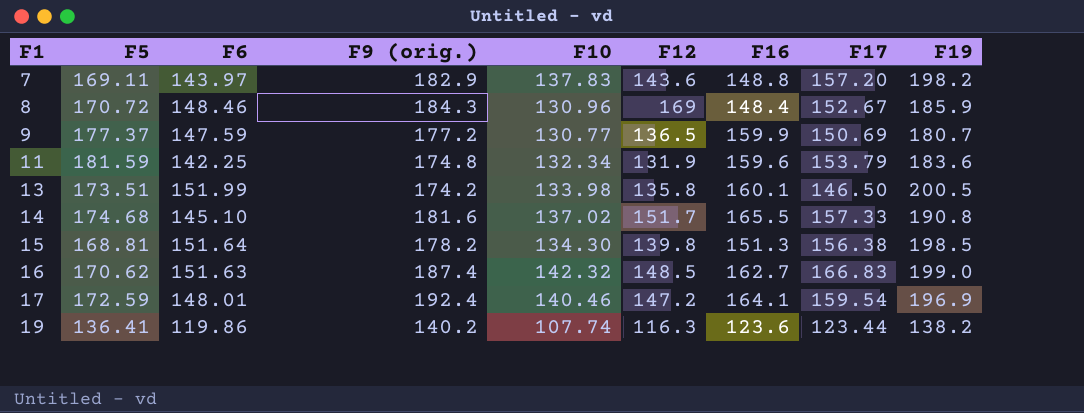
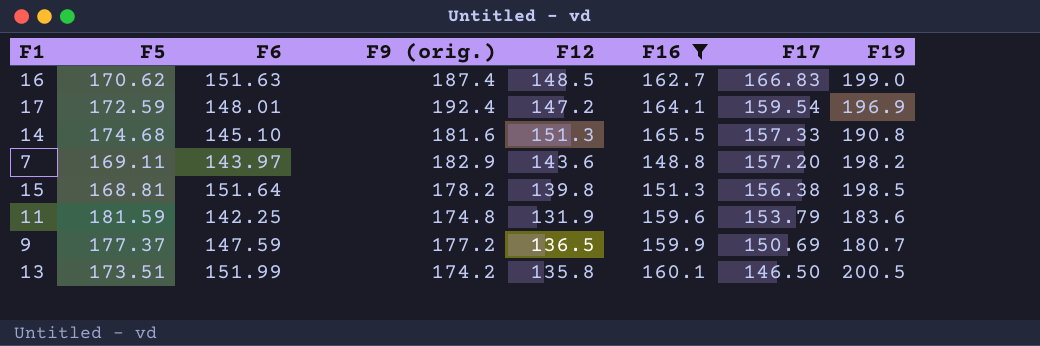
filter: none -> F16 >= 148.8
row order: F1 ascending -> F17 descending
column F10 | position: 5 -> none
14 | F12: 151.7 -> 151.3

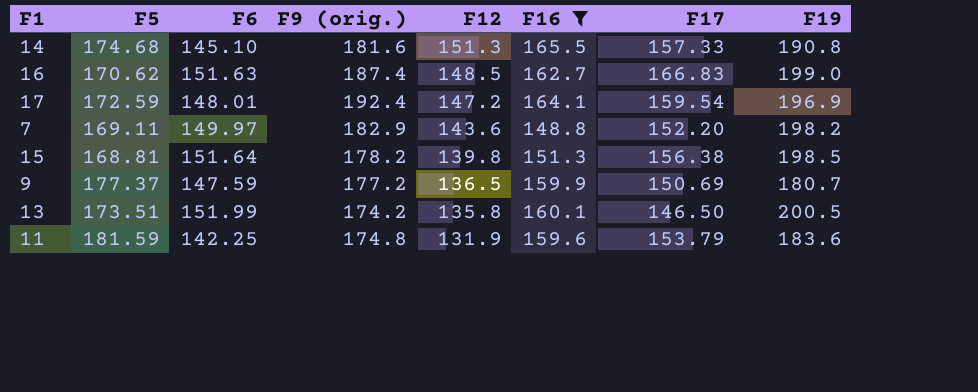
row order: F17 descending -> F12 descending
7 | F6: 143.97 -> 149.97
7 | F17: 157.20 -> 152.20

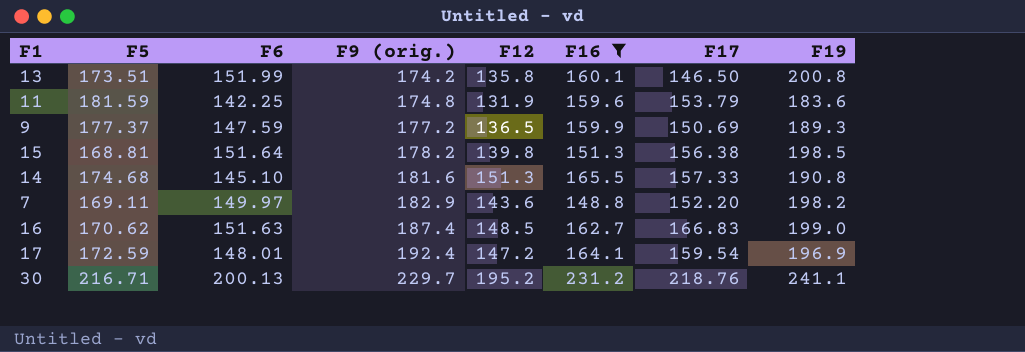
row order: F12 descending -> F9 (orig.) ascending
13 | F19: 200.5 -> 200.8
9 | F19: 180.7 -> 189.3
row 30: none -> 216.71 | 200.13 | 229.7 | 195.2 | 231.2 | 218.76 | 241.1

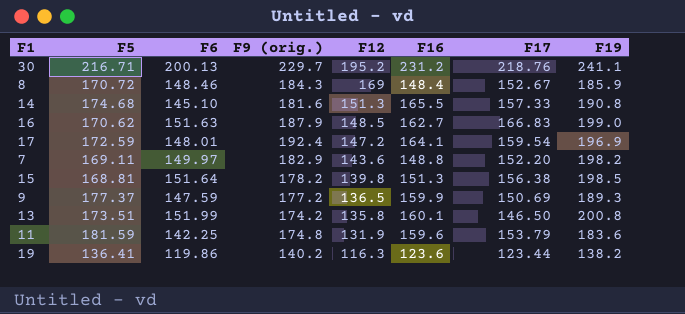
filter: F16 >= 148.8 -> none
row order: F9 (orig.) ascending -> F12 descending
16 | F9 (orig.): 187.4 -> 187.9

